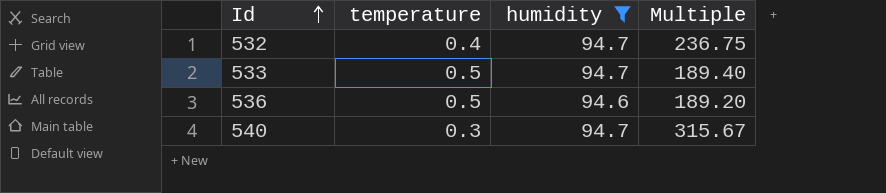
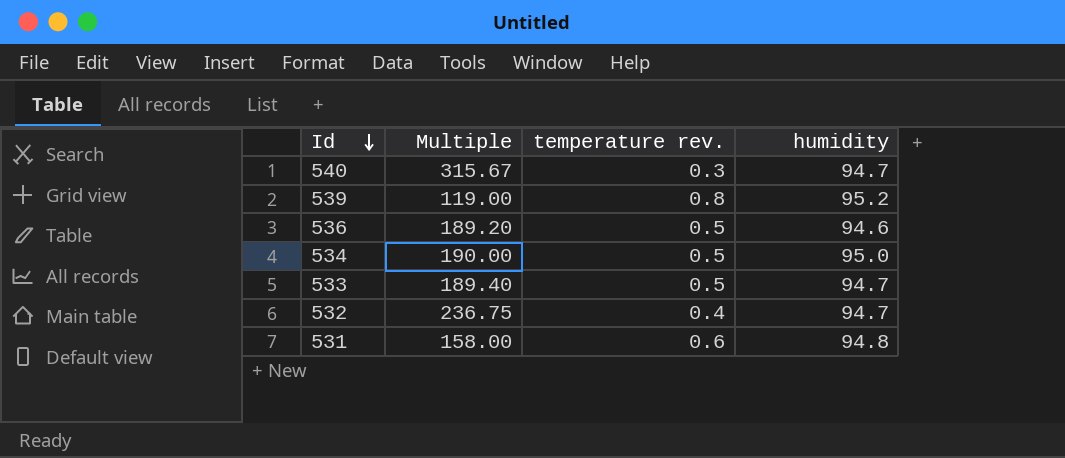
filter: humidity <= 94.7 -> none
row order: Id ascending -> Id descending
column Multiple | position: 4 -> 2
column name: temperature -> temperature rev.

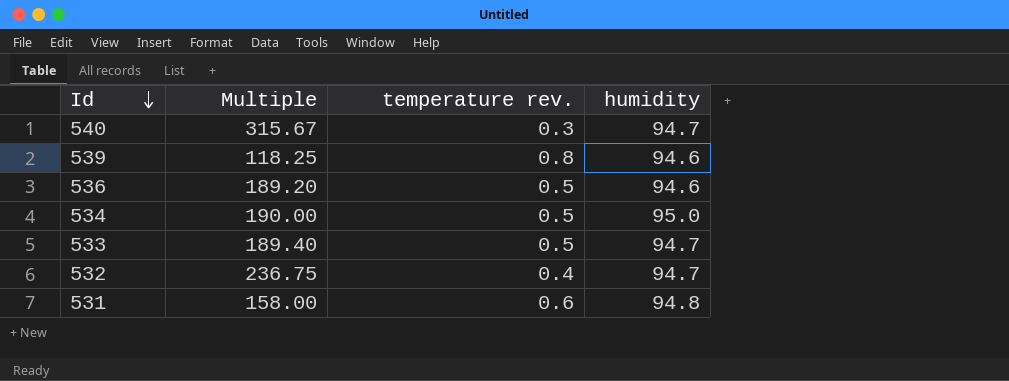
539 | Multiple: 119.00 -> 118.25
539 | humidity: 95.2 -> 94.6

